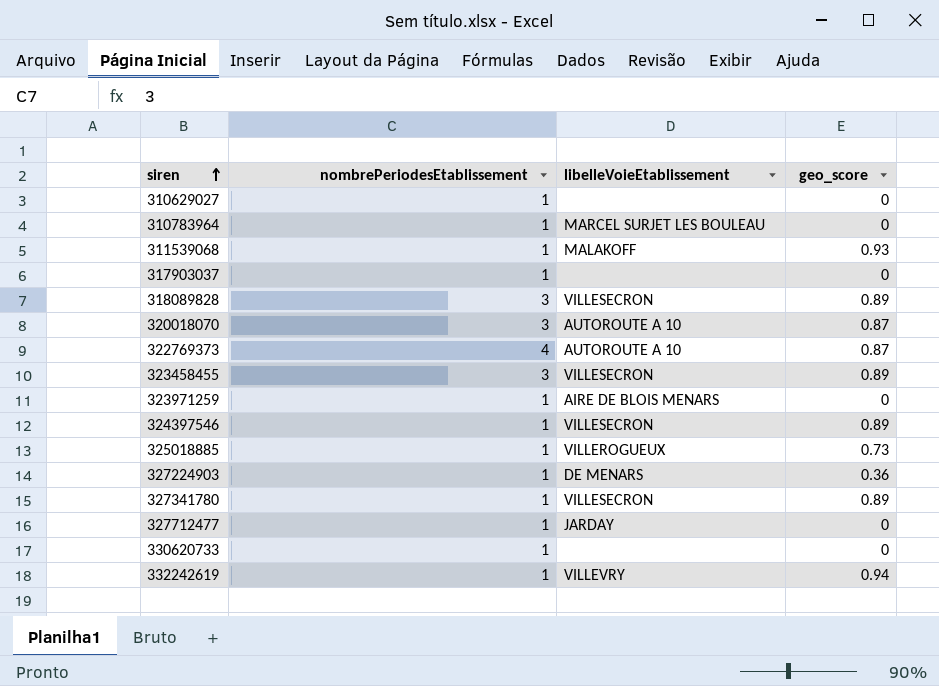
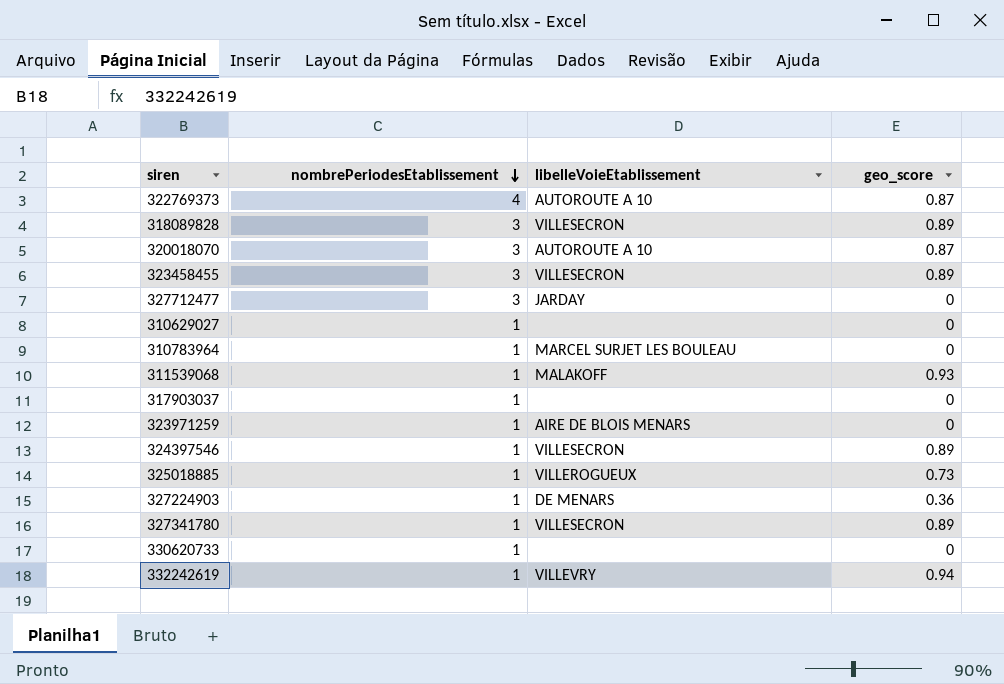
row order: siren ascending -> nombrePeriodesEtablissement descending
327712477 | nombrePeriodesEtablissement: 1 -> 3

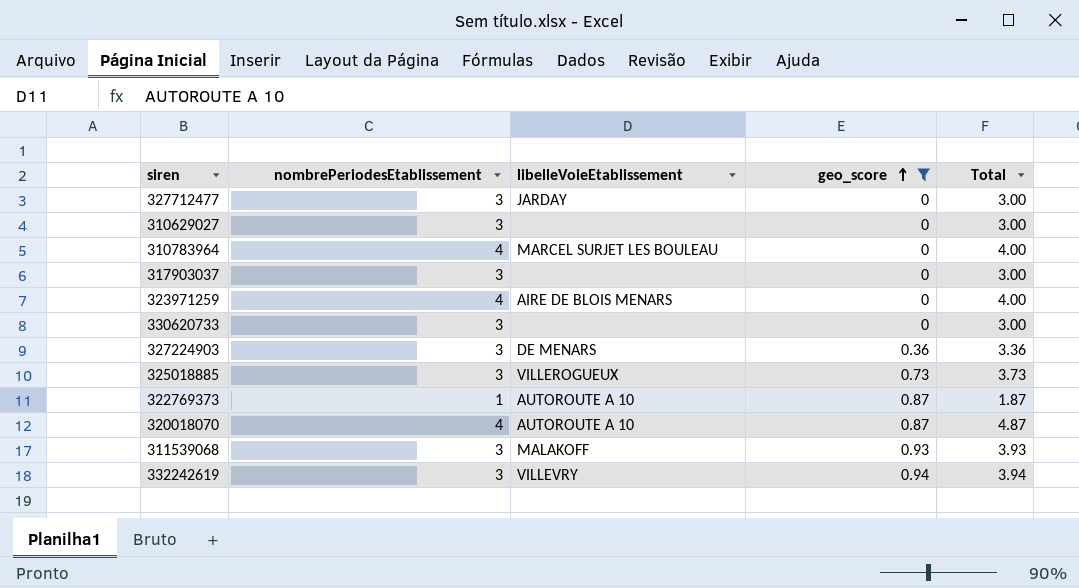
filter: none -> geo_score != 0.89
row order: nombrePeriodesEtablissement descending -> geo_score ascending
column Total | formula: none -> [nombrePeriodesEtablissement] + [geo_score]
310629027 | nombrePeriodesEtablissement: 1 -> 3
310783964 | nombrePeriodesEtablissement: 1 -> 4
317903037 | nombrePeriodesEtablissement: 1 -> 3
323971259 | nombrePeriodesEtablissement: 1 -> 4
330620733 | nombrePeriodesEtablissement: 1 -> 3
327224903 | nombrePeriodesEtablissement: 1 -> 3
325018885 | nombrePeriodesEtablissement: 1 -> 3
322769373 | nombrePeriodesEtablissement: 4 -> 1
320018070 | nombrePeriodesEtablissement: 3 -> 4
311539068 | nombrePeriodesEtablissement: 1 -> 3
332242619 | nombrePeriodesEtablissement: 1 -> 3

